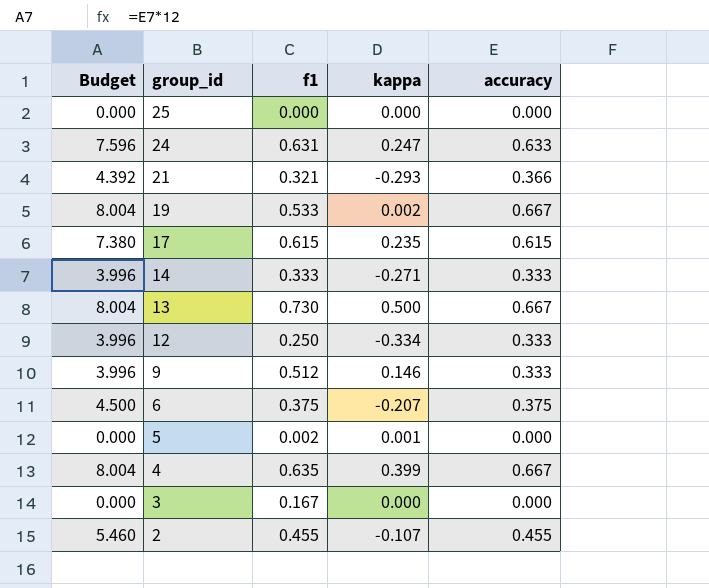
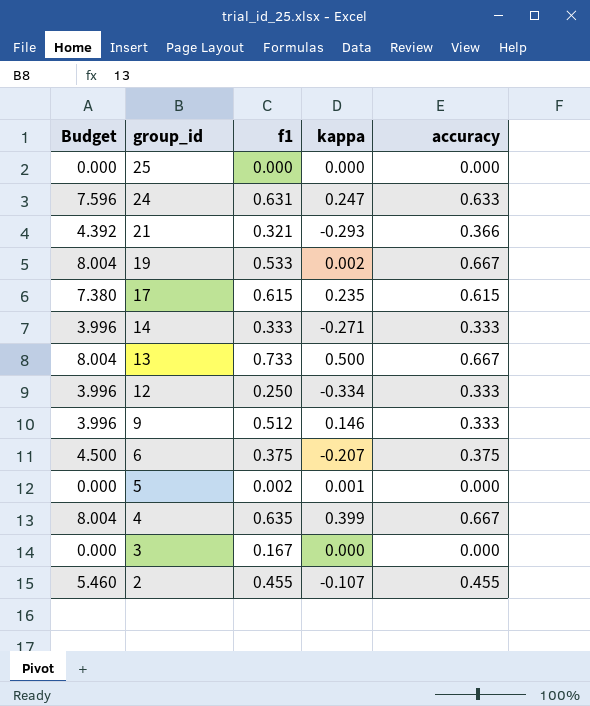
13 | f1: 0.730 -> 0.733

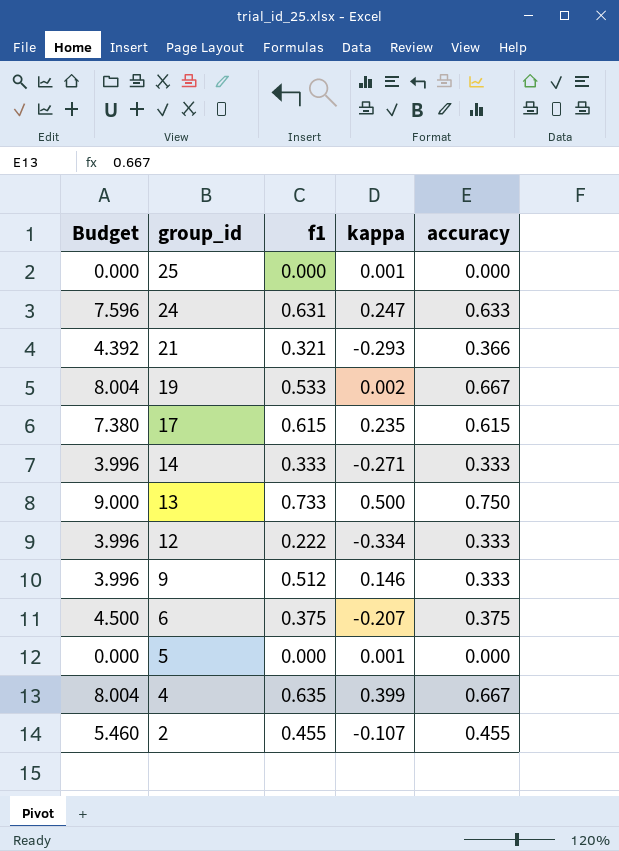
row 3: 0.000 | 0.167 | 0.000 | 0.000 -> none
25 | kappa: 0.000 -> 0.001
13 | Budget: 8.004 -> 9.000
13 | accuracy: 0.667 -> 0.750
12 | f1: 0.250 -> 0.222
5 | f1: 0.002 -> 0.000

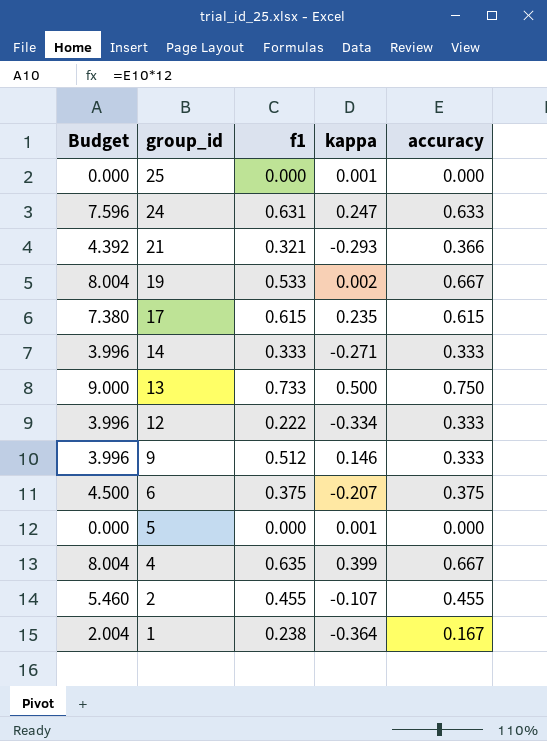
row 1: none -> 2.004 | 0.238 | -0.364 | 0.167

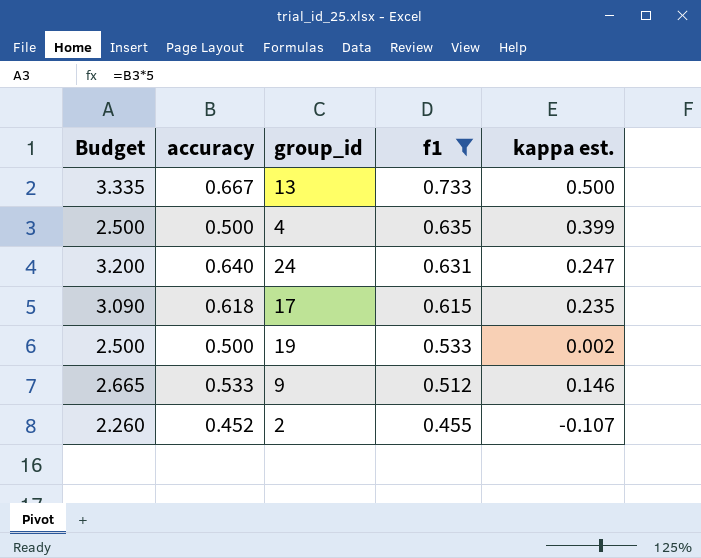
filter: none -> f1 >= 0.455
row order: group_id descending -> f1 descending
column Budget | formula: [accuracy] * 12 -> [accuracy] * 5
column accuracy | position: 5 -> 2
column name: kappa -> kappa est.
13 | accuracy: 0.750 -> 0.667
4 | accuracy: 0.667 -> 0.500
24 | accuracy: 0.633 -> 0.640
17 | accuracy: 0.615 -> 0.618
19 | accuracy: 0.667 -> 0.500
9 | accuracy: 0.333 -> 0.533
2 | accuracy: 0.455 -> 0.452

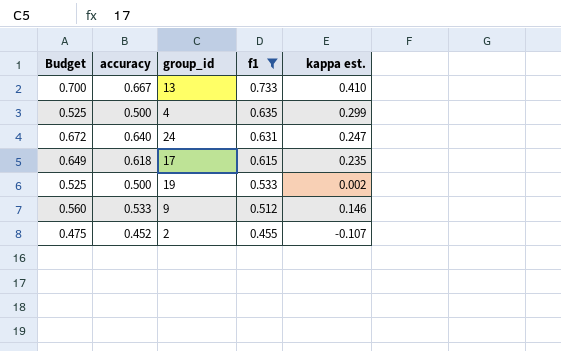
column Budget | formula: [accuracy] * 5 -> [accuracy] * 1.05
13 | kappa est.: 0.500 -> 0.410
4 | kappa est.: 0.399 -> 0.299

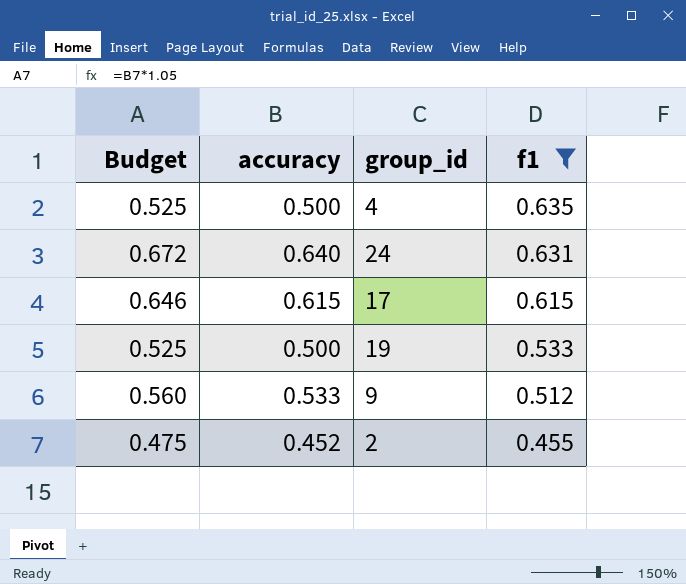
column kappa est. | position: 5 -> none
row 13: 0.700 | 0.667 | 0.733 | 0.410 -> none
17 | Budget: 0.649 -> 0.646
17 | accuracy: 0.618 -> 0.615

